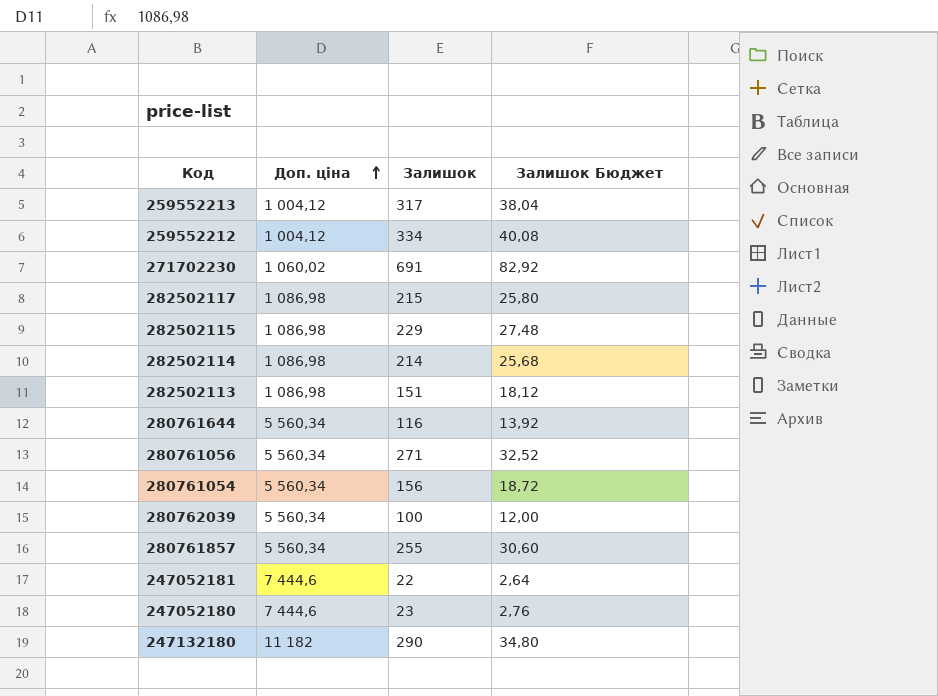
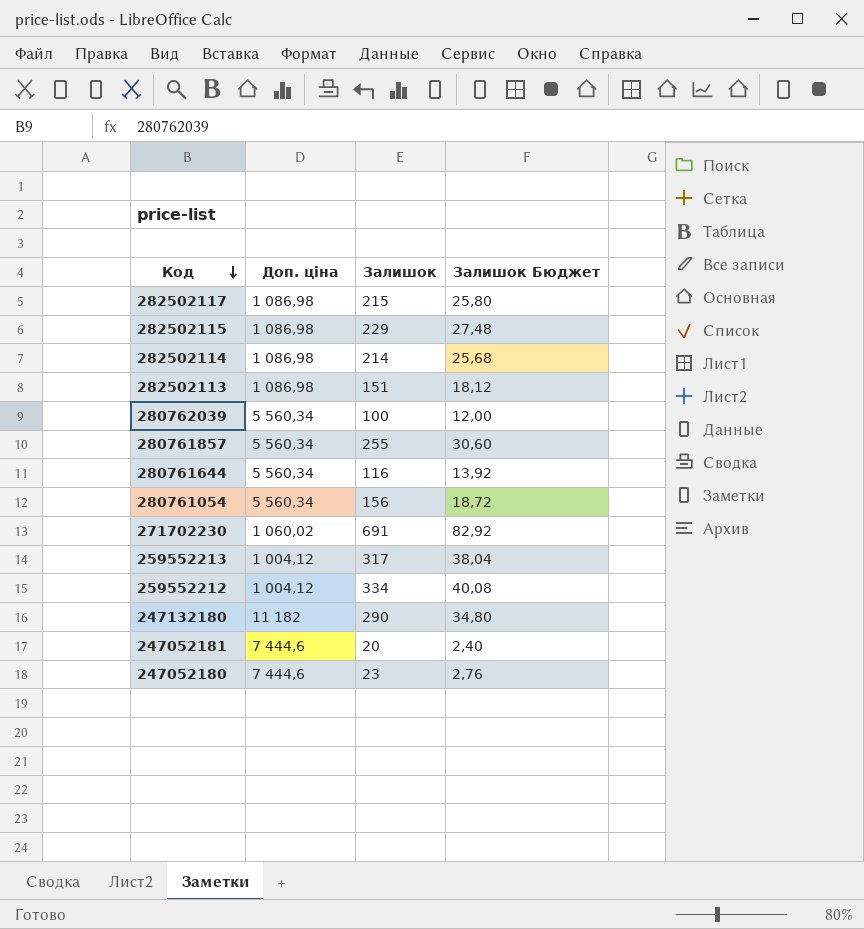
row order: Доп. ціна ascending -> Код descending
row 280761056: 5 560,34 | 271 | 32,52 -> none
247052181 | Залишок: 22 -> 20
247052181 | Залишок Бюджет: 2,64 -> 2,40

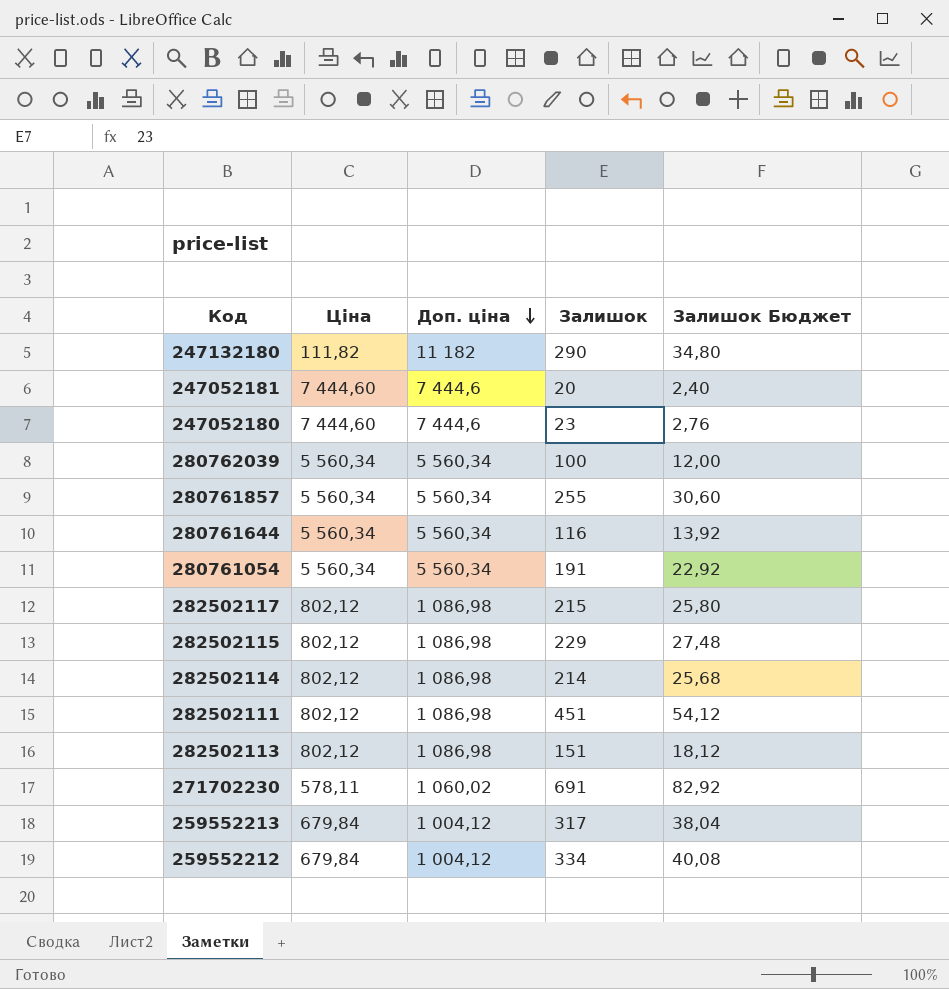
row order: Код descending -> Доп. ціна descending
column Ціна | position: none -> 2
280761054 | Залишок: 156 -> 191
280761054 | Залишок Бюджет: 18,72 -> 22,92
row 282502111: none -> 802,12 | 1 086,98 | 451 | 54,12

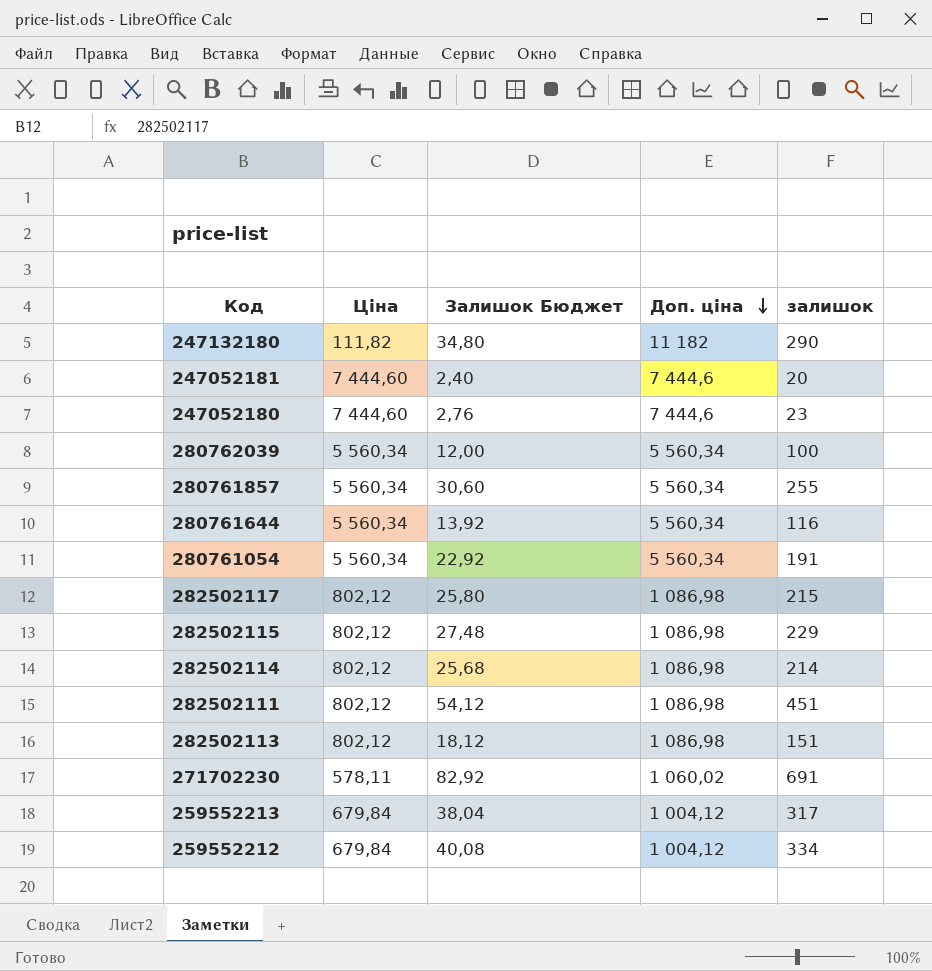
column Залишок Бюджет | position: 5 -> 3
column name: Залишок -> залишок

